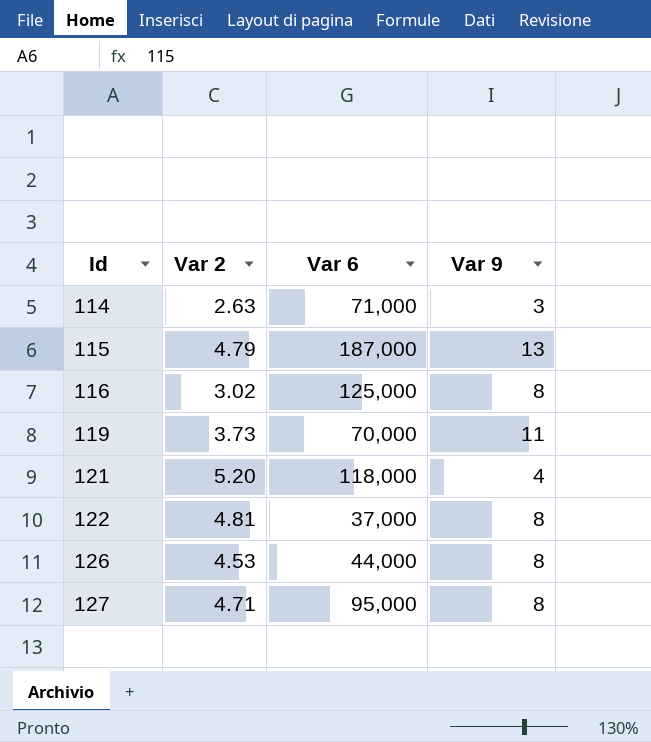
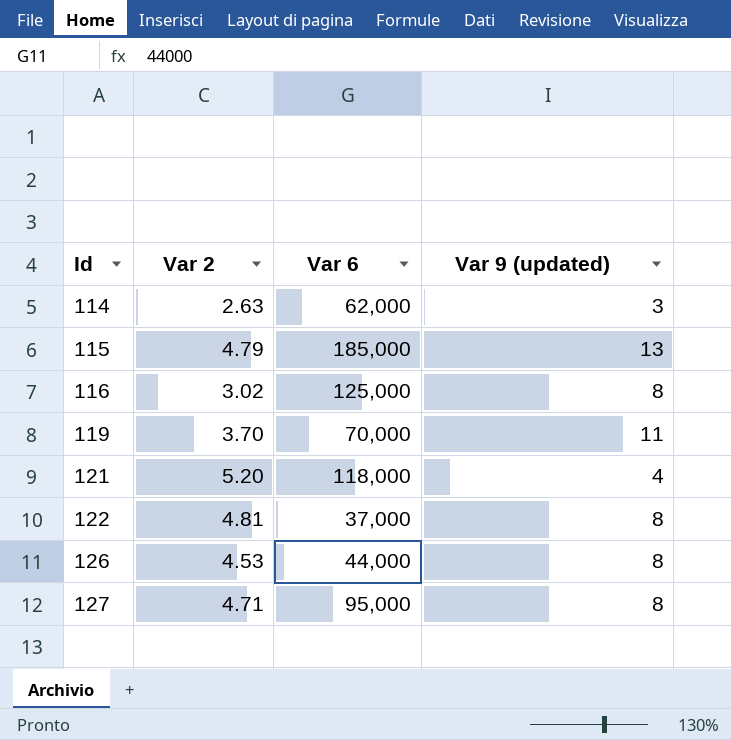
column name: Var 9 -> Var 9 (updated)
114 | Var 6: 71,000 -> 62,000
115 | Var 6: 187,000 -> 185,000
119 | Var 2: 3.73 -> 3.70

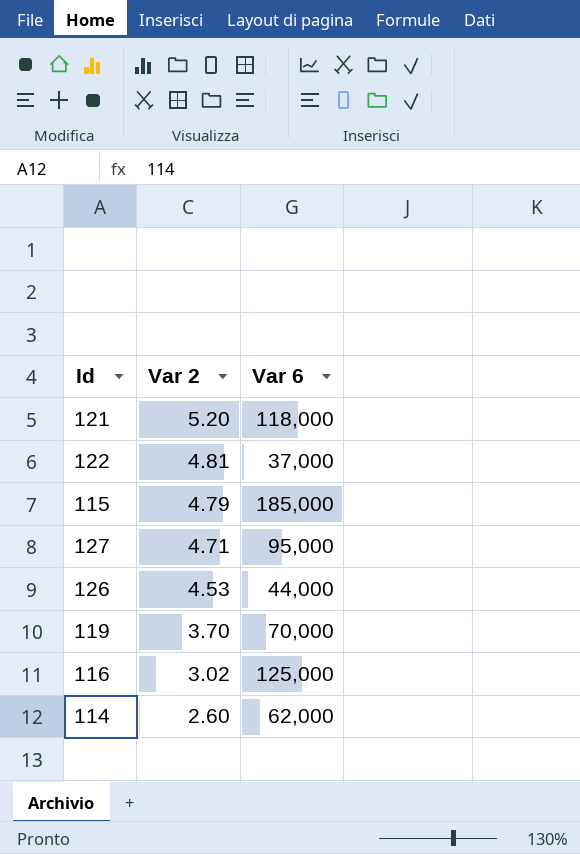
row order: Id ascending -> Var 2 descending
column Var 9 (updated) | position: 4 -> none
114 | Var 2: 2.63 -> 2.60

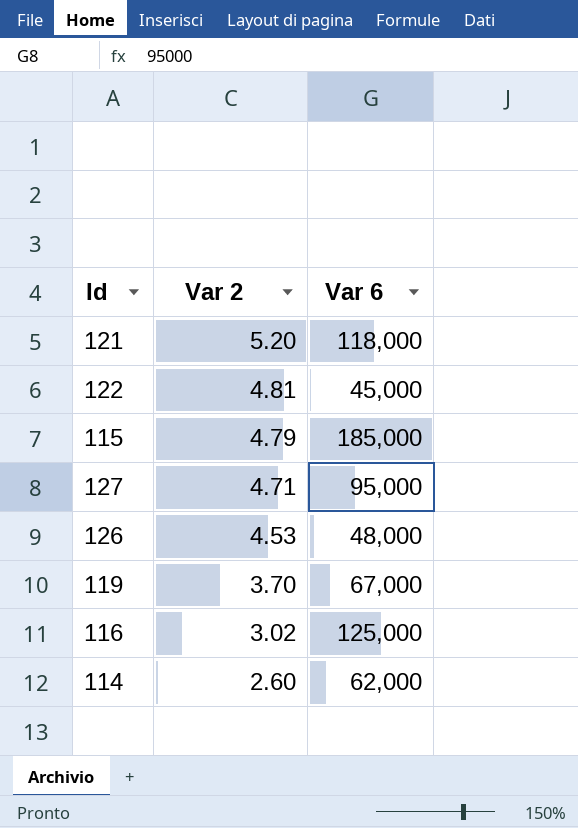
122 | Var 6: 37,000 -> 45,000
126 | Var 6: 44,000 -> 48,000
119 | Var 6: 70,000 -> 67,000

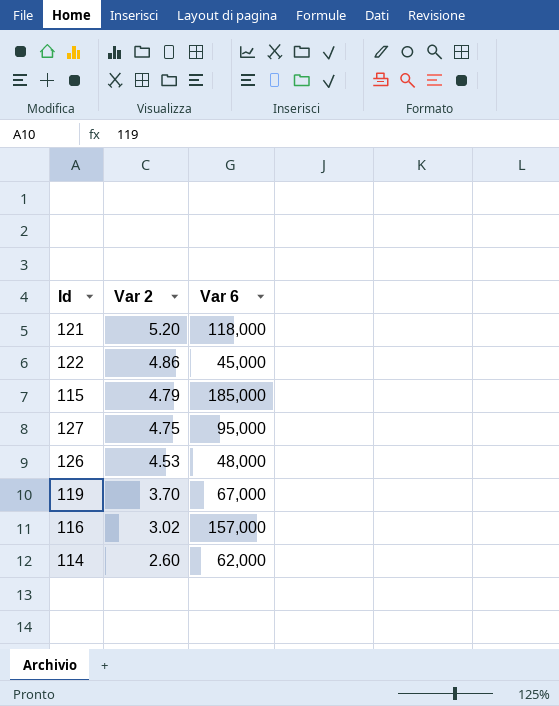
122 | Var 2: 4.81 -> 4.86
127 | Var 2: 4.71 -> 4.75
116 | Var 6: 125,000 -> 157,000

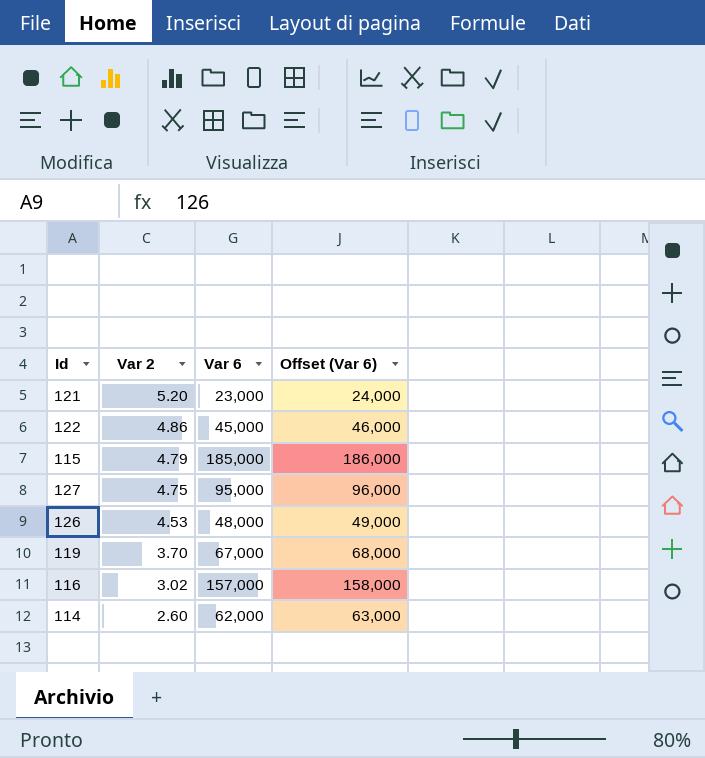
column Offset (Var 6) | formula: none -> [Var 6] + 1000
121 | Var 6: 118,000 -> 23,000

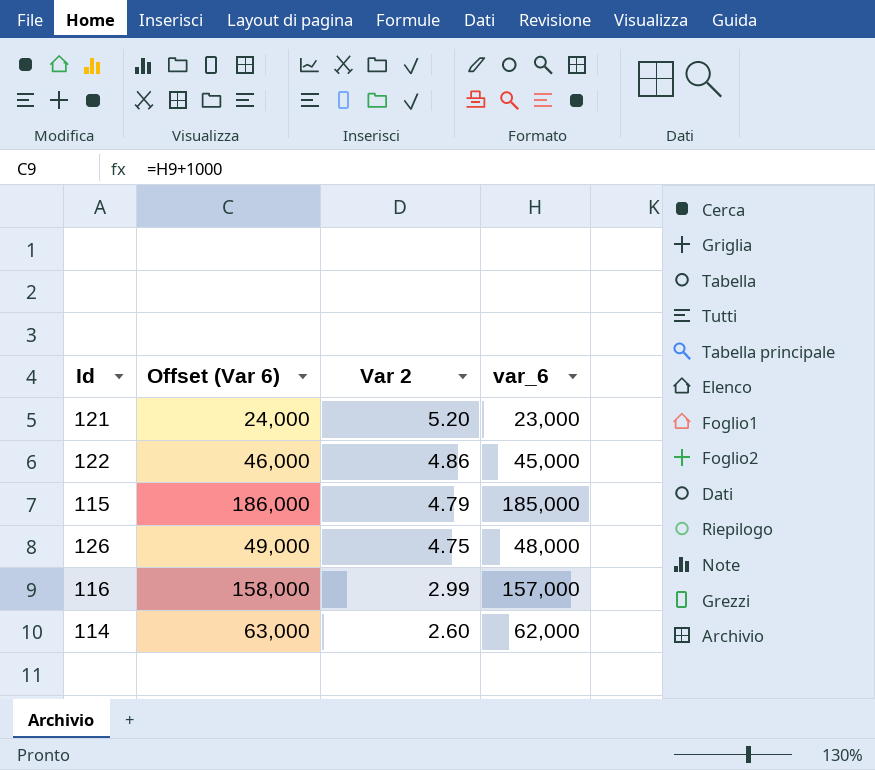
column Offset (Var 6) | position: 4 -> 2
column name: Var 6 -> var_6
row 127: 4.75 | 95,000 | 96,000 -> none
row 119: 3.70 | 67,000 | 68,000 -> none
126 | Var 2: 4.53 -> 4.75
116 | Var 2: 3.02 -> 2.99

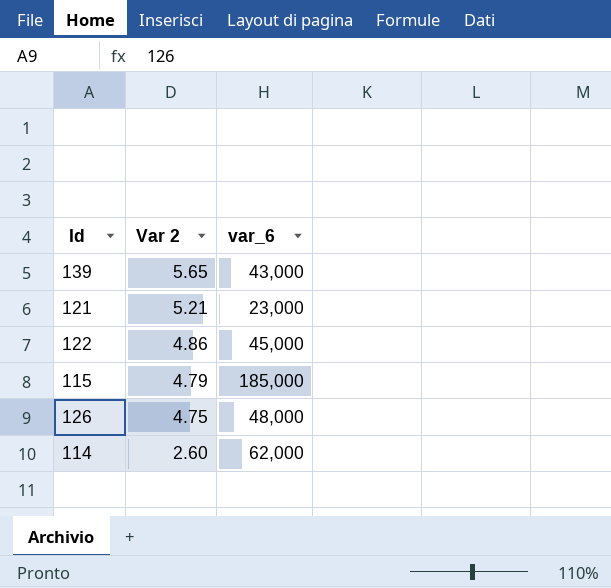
column Offset (Var 6) | formula: [var_6] + 1000 -> none
row 116: 158,000 | 2.99 | 157,000 -> none
row 139: none -> 5.65 | 43,000
121 | Var 2: 5.20 -> 5.21

